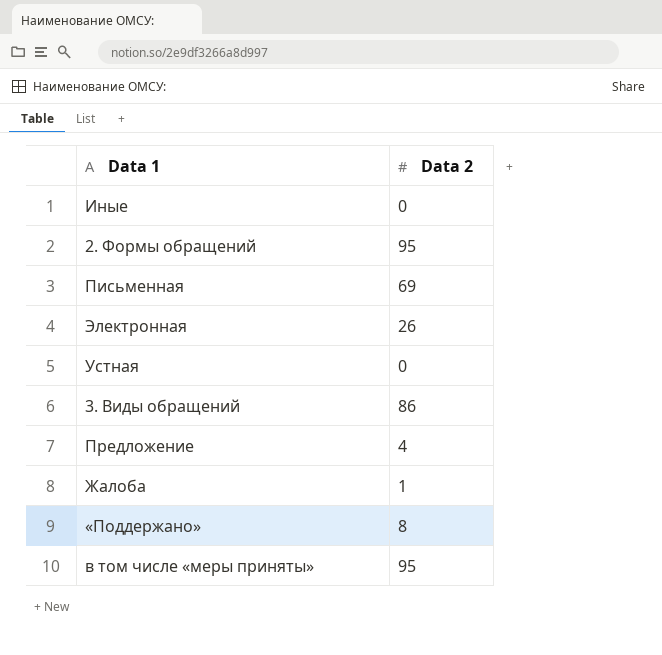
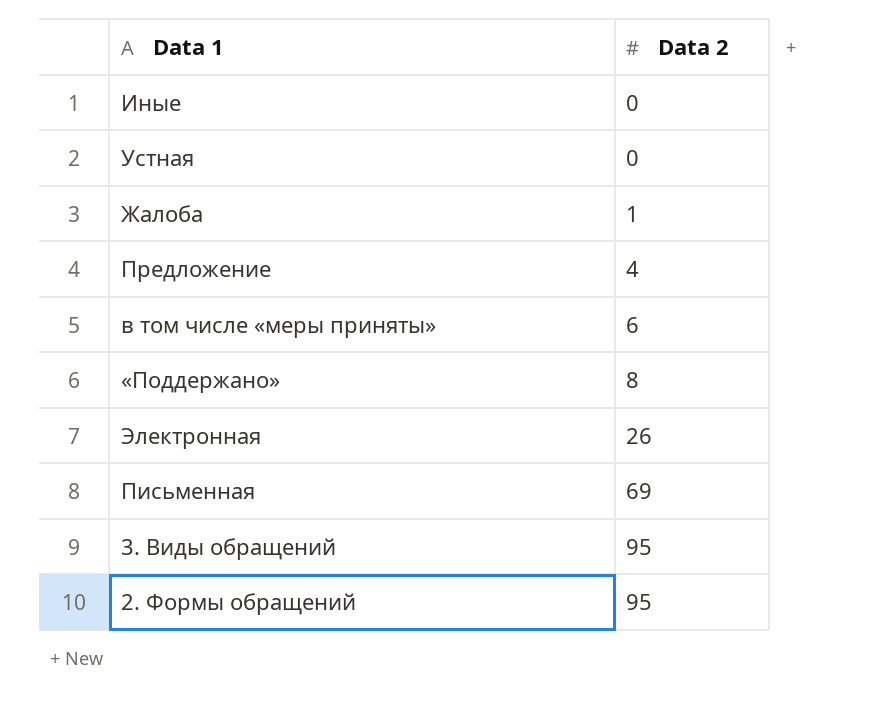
row order: none -> Data 2 ascending
в том числе «меры приняты» | Data 2: 95 -> 6
3. Виды обращений | Data 2: 86 -> 95

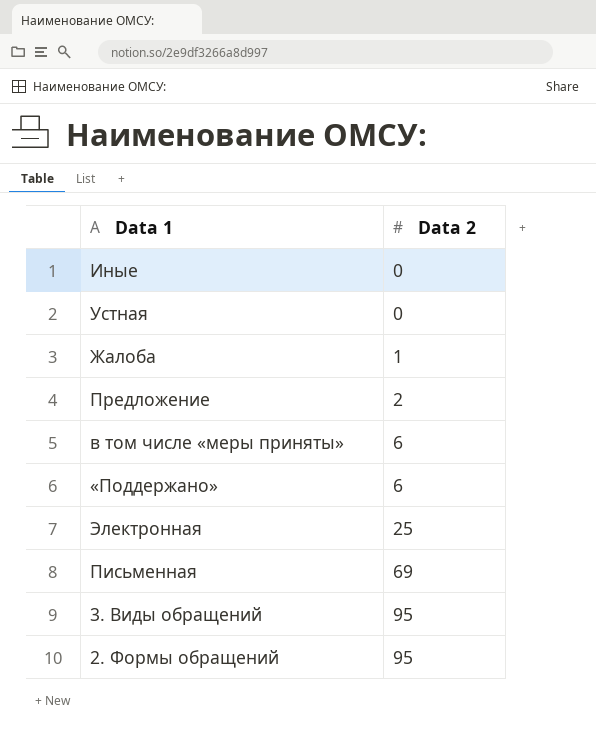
Предложение | Data 2: 4 -> 2
«Поддержано» | Data 2: 8 -> 6
Электронная | Data 2: 26 -> 25

